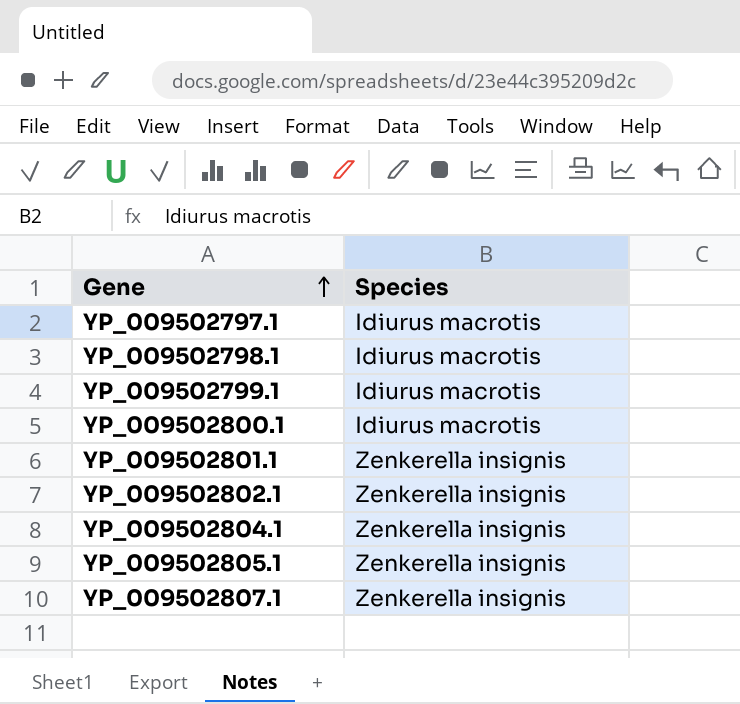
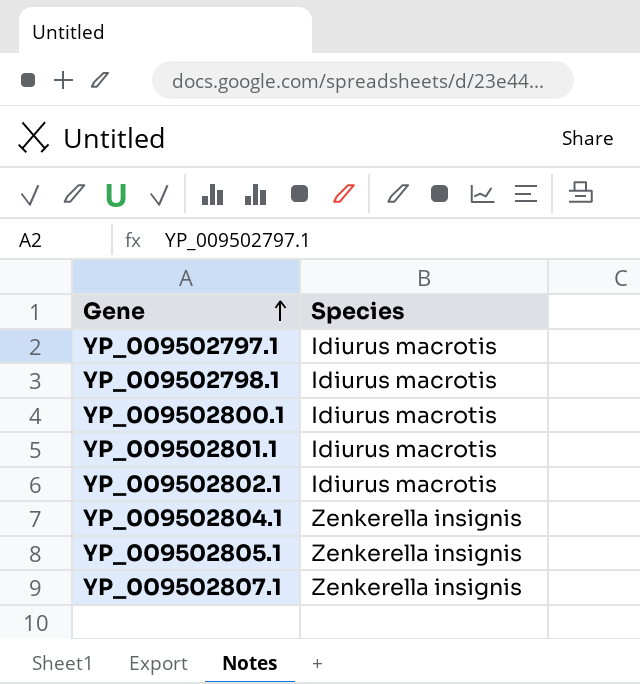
row YP_009502799.1: Idiurus macrotis -> none
YP_009502801.1 | Species: Zenkerella insignis -> Idiurus macrotis
YP_009502802.1 | Species: Zenkerella insignis -> Idiurus macrotis

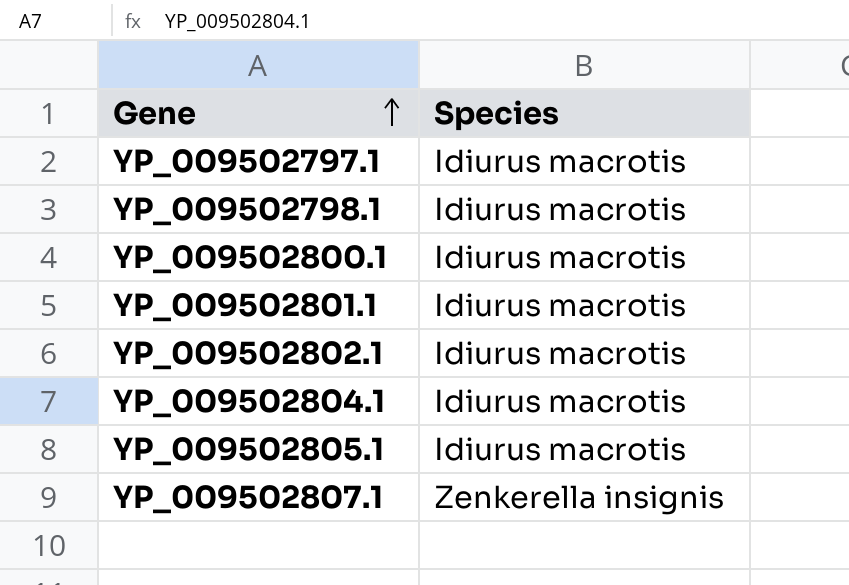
YP_009502804.1 | Species: Zenkerella insignis -> Idiurus macrotis
YP_009502805.1 | Species: Zenkerella insignis -> Idiurus macrotis

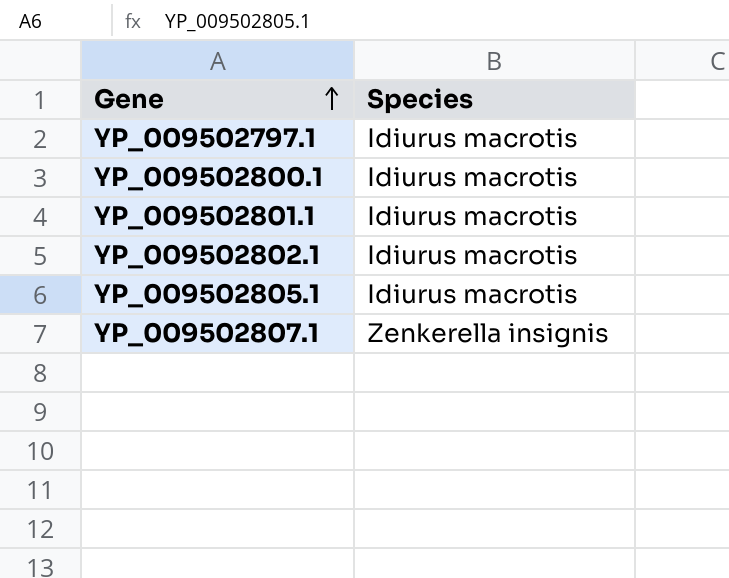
row YP_009502798.1: Idiurus macrotis -> none
row YP_009502804.1: Idiurus macrotis -> none

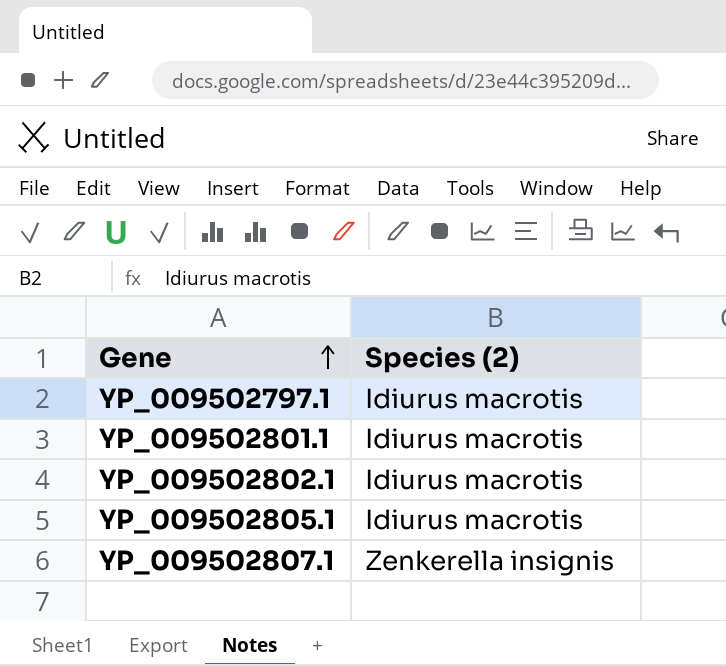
column name: Species -> Species (2)
row YP_009502800.1: Idiurus macrotis -> none

